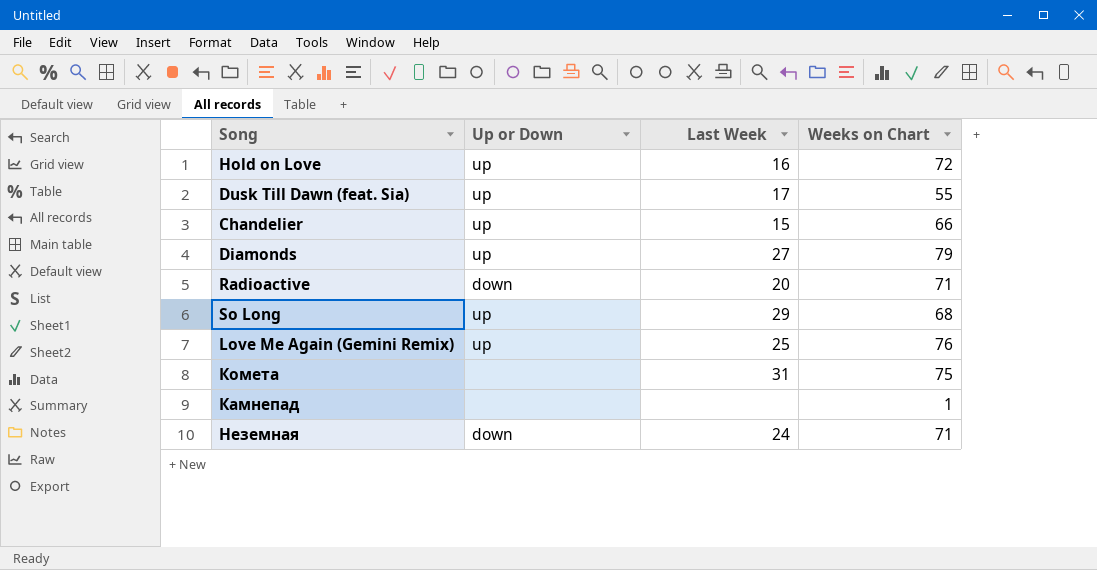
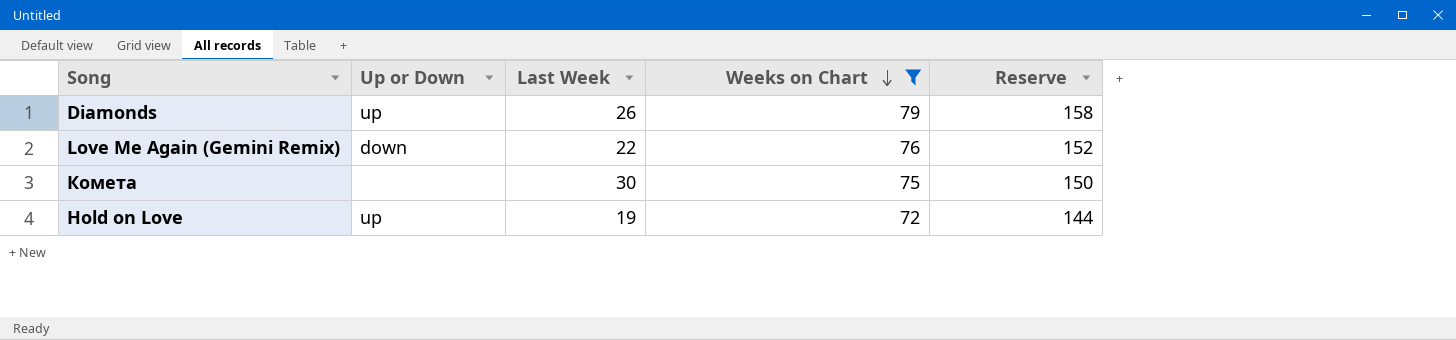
filter: none -> Weeks on Chart >= 72
row order: none -> Weeks on Chart descending
column Reserve | formula: none -> [Weeks on Chart] * 2
Diamonds | Last Week: 27 -> 26
Love Me Again (Gemini Remix) | Up or Down: up -> down
Love Me Again (Gemini Remix) | Last Week: 25 -> 22
Комета | Last Week: 31 -> 30
Hold on Love | Last Week: 16 -> 19

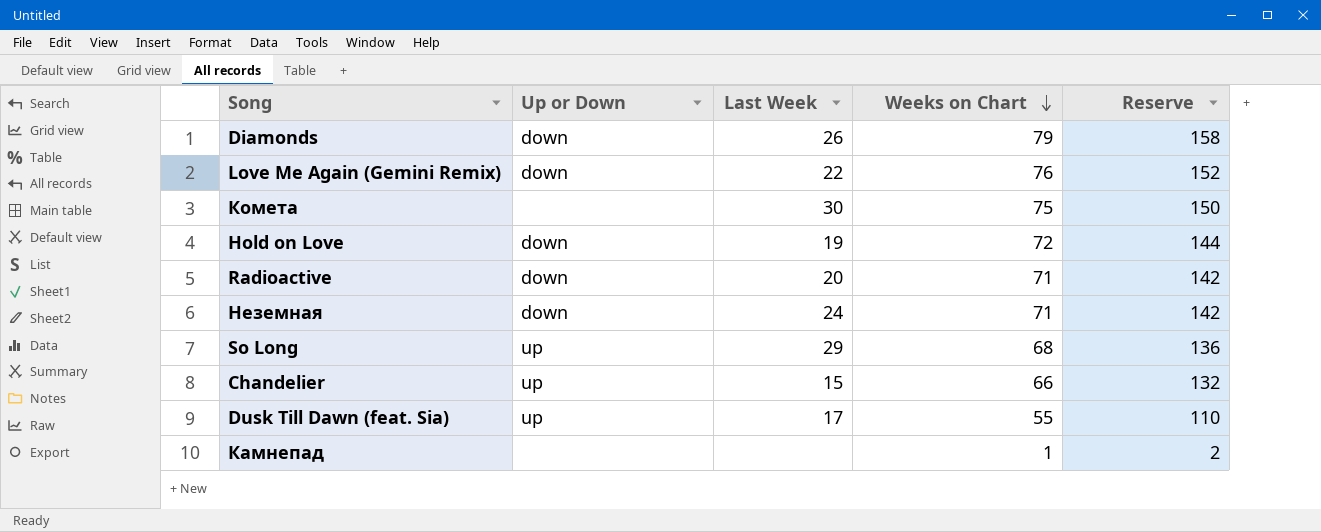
filter: Weeks on Chart >= 72 -> none
Diamonds | Up or Down: up -> down
Hold on Love | Up or Down: up -> down

